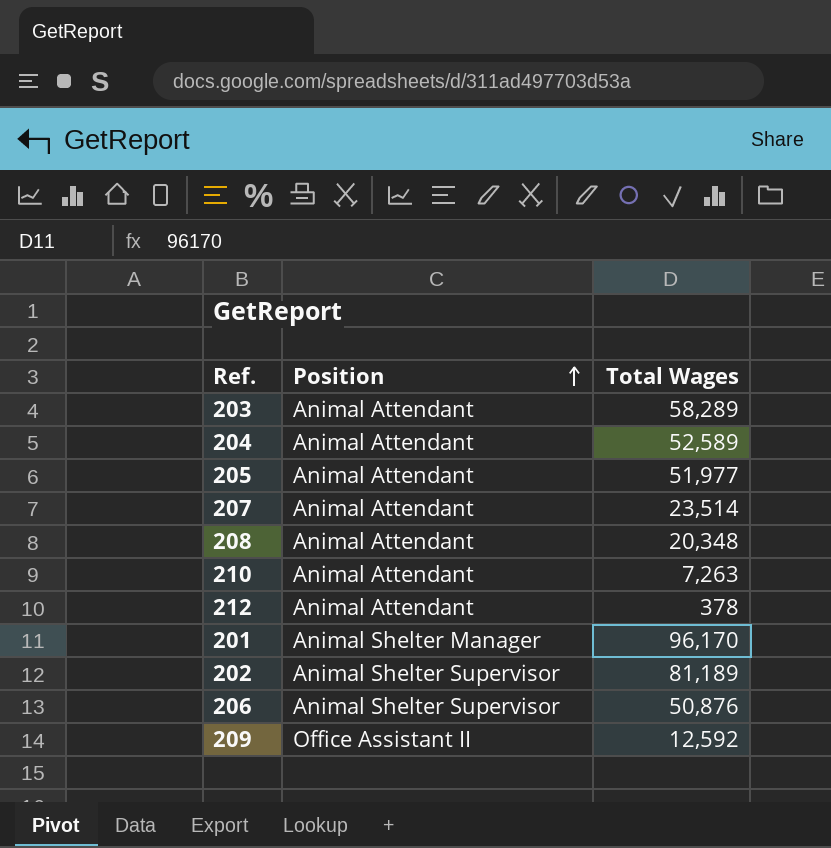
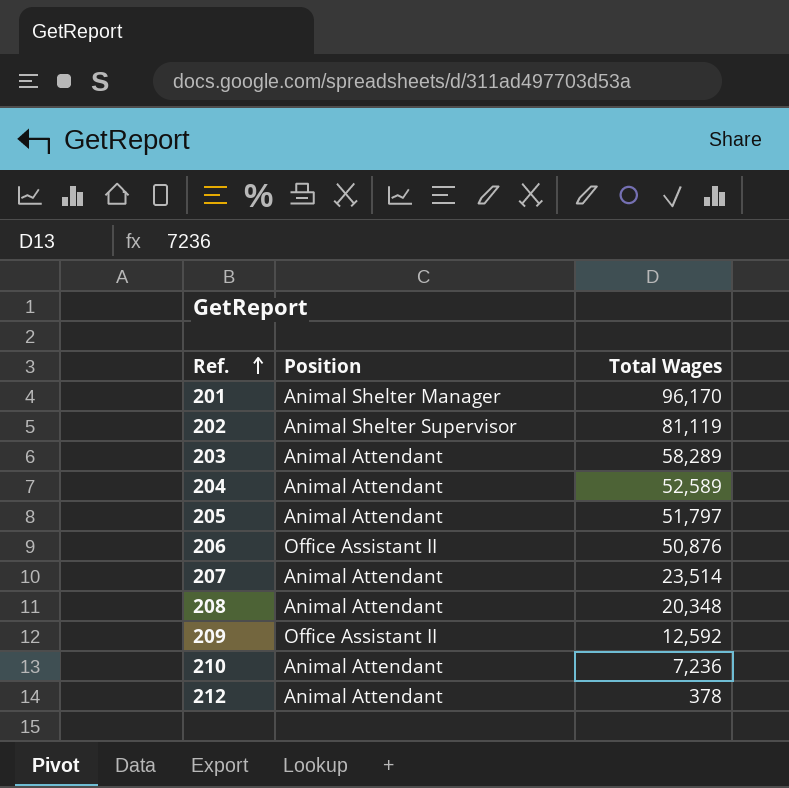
row order: Position ascending -> Ref. ascending
202 | Total Wages: 81,189 -> 81,119
205 | Total Wages: 51,977 -> 51,797
206 | Position: Animal Shelter Supervisor -> Office Assistant II
210 | Total Wages: 7,263 -> 7,236

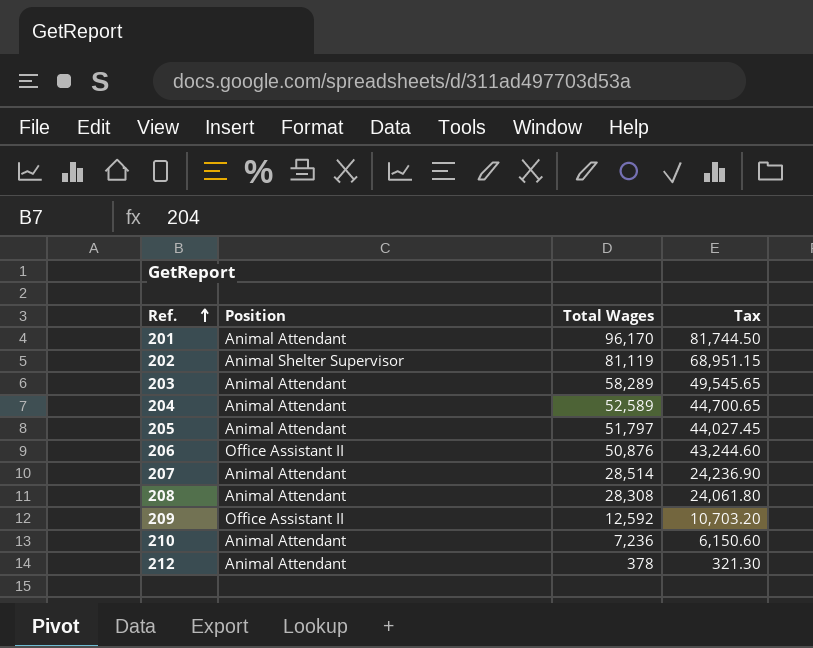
column Tax | formula: none -> [Total Wages] * 0.85
201 | Position: Animal Shelter Manager -> Animal Attendant
207 | Total Wages: 23,514 -> 28,514
208 | Total Wages: 20,348 -> 28,308

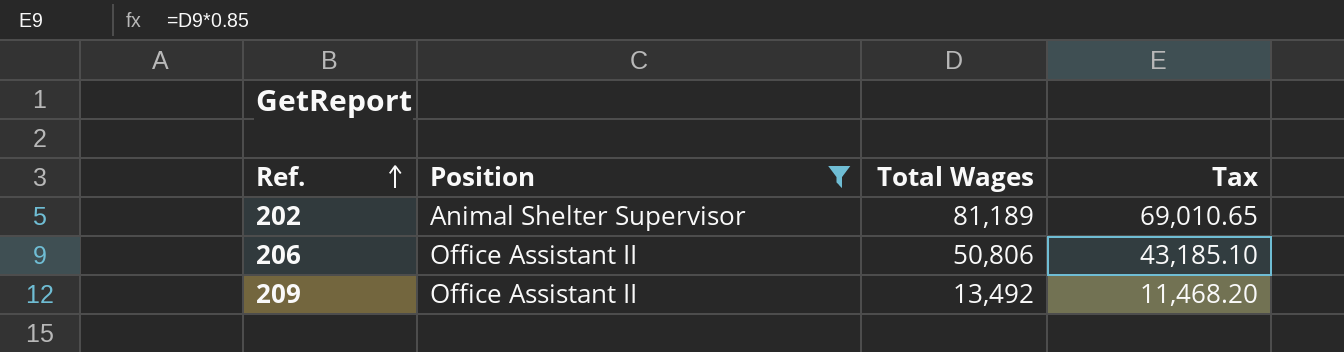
filter: none -> Position != Animal Attendant
202 | Total Wages: 81,119 -> 81,189
202 | Tax: 68,951.15 -> 69,010.65
206 | Total Wages: 50,876 -> 50,806
206 | Tax: 43,244.60 -> 43,185.10
209 | Total Wages: 12,592 -> 13,492
209 | Tax: 10,703.20 -> 11,468.20

